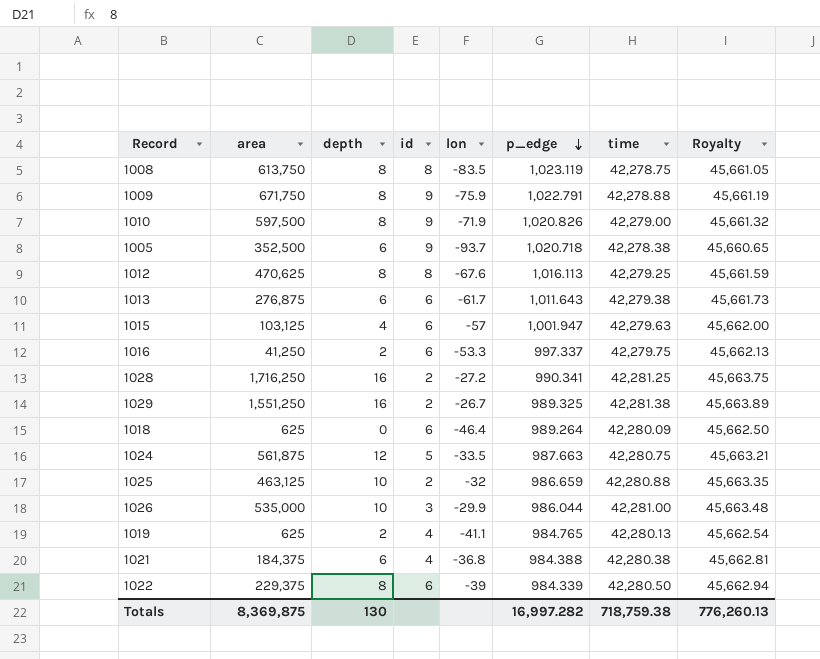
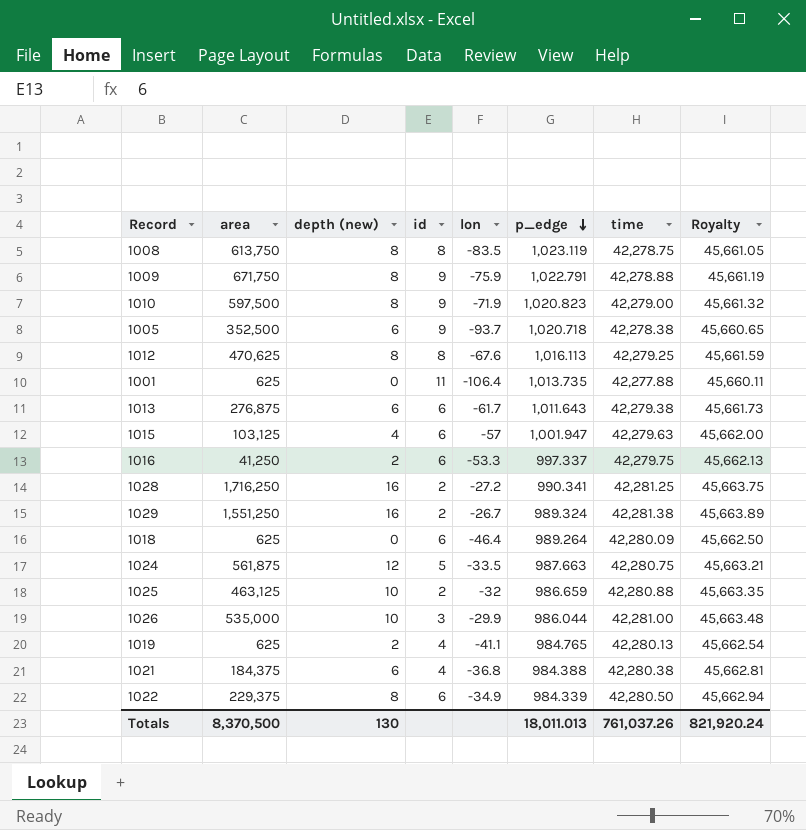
column name: depth -> depth (new)
1010 | p_edge: 1,020.826 -> 1,020.823
row 1001: none -> 625 | 0 | 11 | -106.4 | 1,013.735 | 42,277.88 | 45,660.11
1029 | p_edge: 989.325 -> 989.324
1022 | lon: -39 -> -34.9
Totals | area: 8,369,875 -> 8,370,500
Totals | p_edge: 16,997.282 -> 18,011.013
Totals | time: 718,759.38 -> 761,037.26
Totals | Royalty: 776,260.13 -> 821,920.24

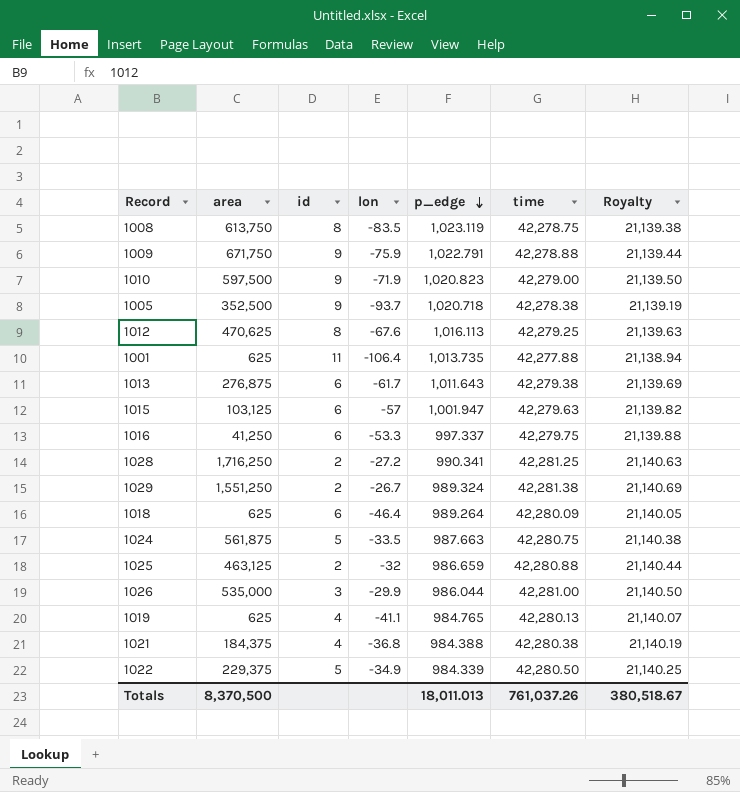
column depth (new) | position: 3 -> none
column Royalty | formula: [time] * 1.08 -> [time] * 0.5
1022 | id: 6 -> 5
Totals | Royalty: 821,920.24 -> 380,518.67

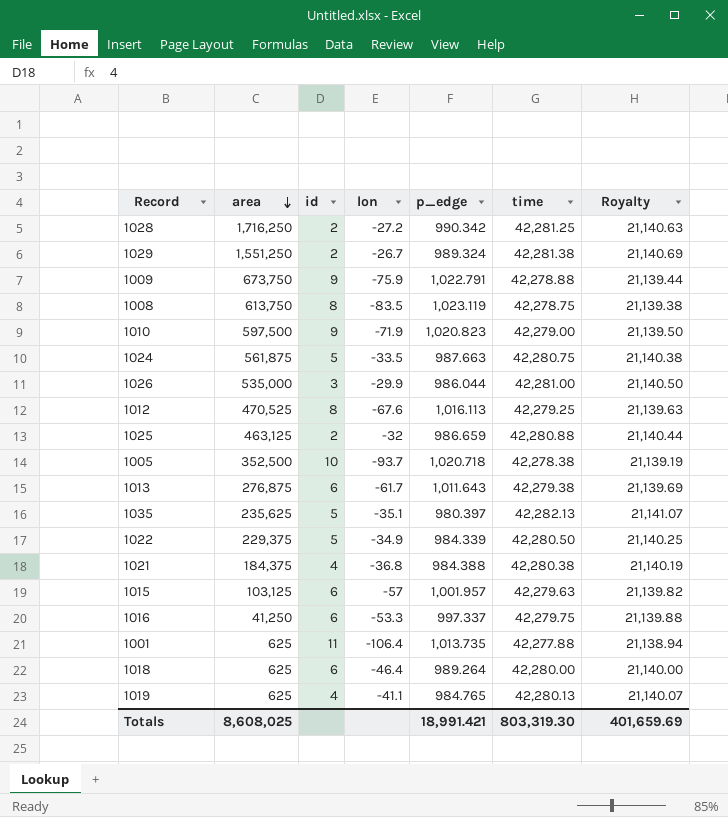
row order: p_edge descending -> area descending
1028 | p_edge: 990.341 -> 990.342
1009 | area: 671,750 -> 673,750
1012 | area: 470,625 -> 470,525
1005 | id: 9 -> 10
row 1035: none -> 235,625 | 5 | -35.1 | 980.397 | 42,282.13 | 21,141.07
1015 | p_edge: 1,001.947 -> 1,001.957
1018 | time: 42,280.09 -> 42,280.00
1018 | Royalty: 21,140.05 -> 21,140.00
Totals | area: 8,370,500 -> 8,608,025
Totals | p_edge: 18,011.013 -> 18,991.421
Totals | time: 761,037.26 -> 803,319.30
Totals | Royalty: 380,518.67 -> 401,659.69

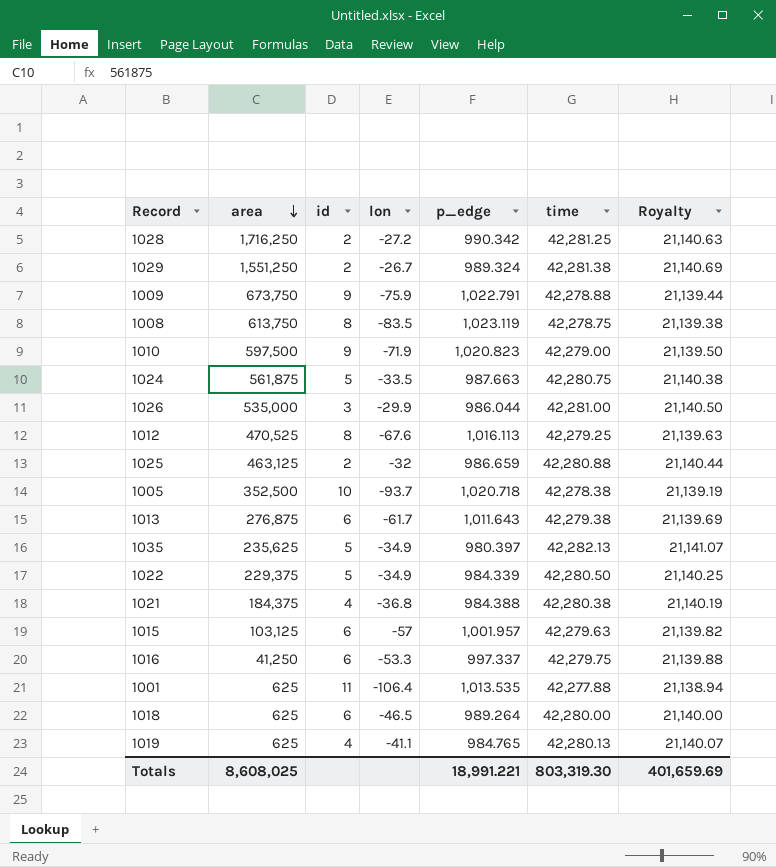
1035 | lon: -35.1 -> -34.9
1001 | p_edge: 1,013.735 -> 1,013.535
1018 | lon: -46.4 -> -46.5
Totals | p_edge: 18,991.421 -> 18,991.221

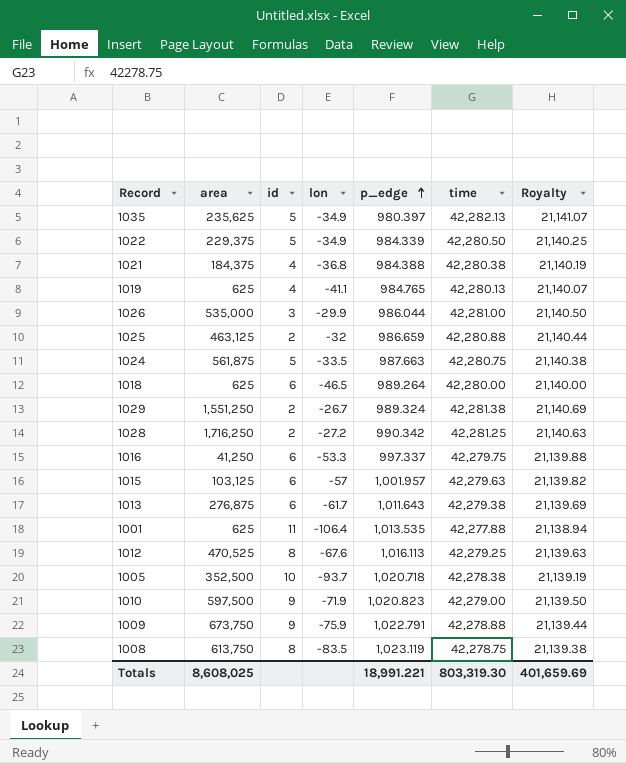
row order: area descending -> p_edge ascending

